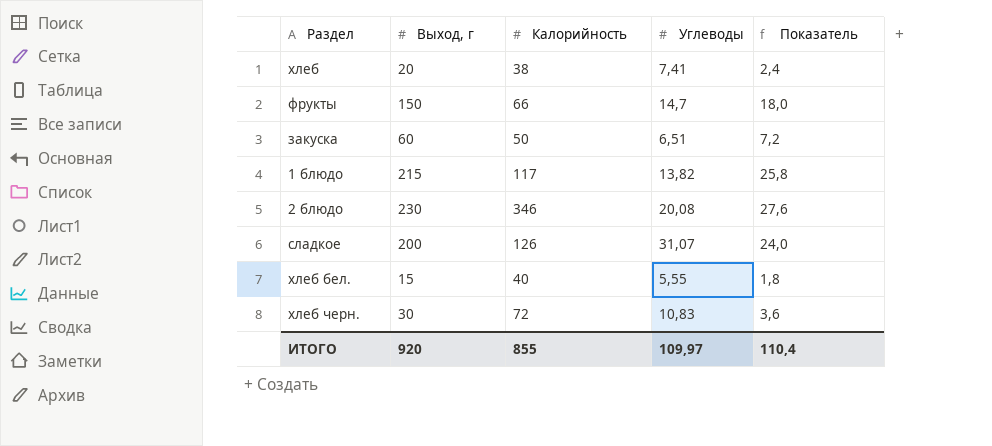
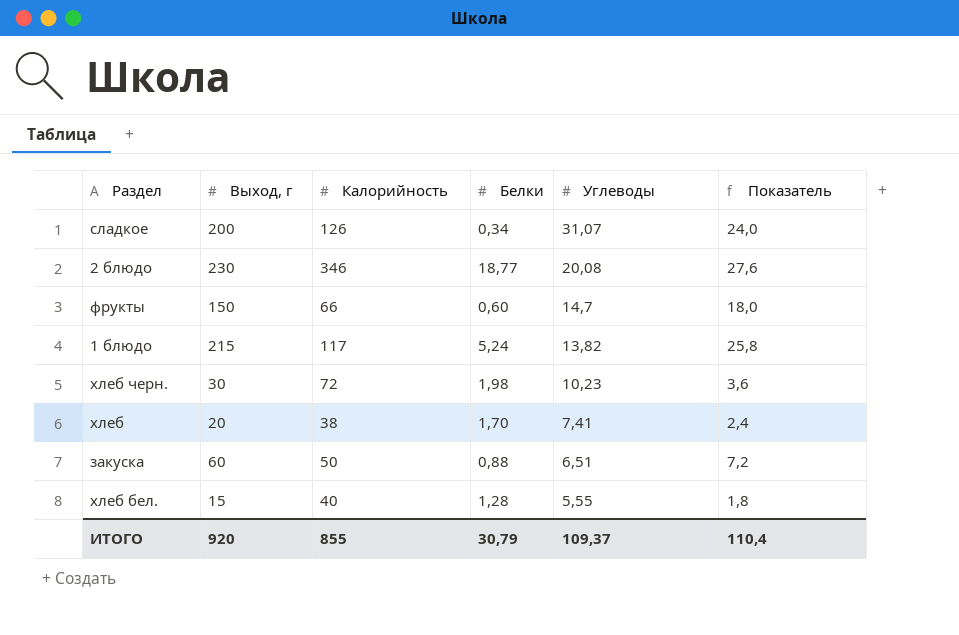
row order: none -> Углеводы descending
column Белки | position: none -> 4
хлеб черн. | Углеводы: 10,83 -> 10,23
ИТОГО | Углеводы: 109,97 -> 109,37

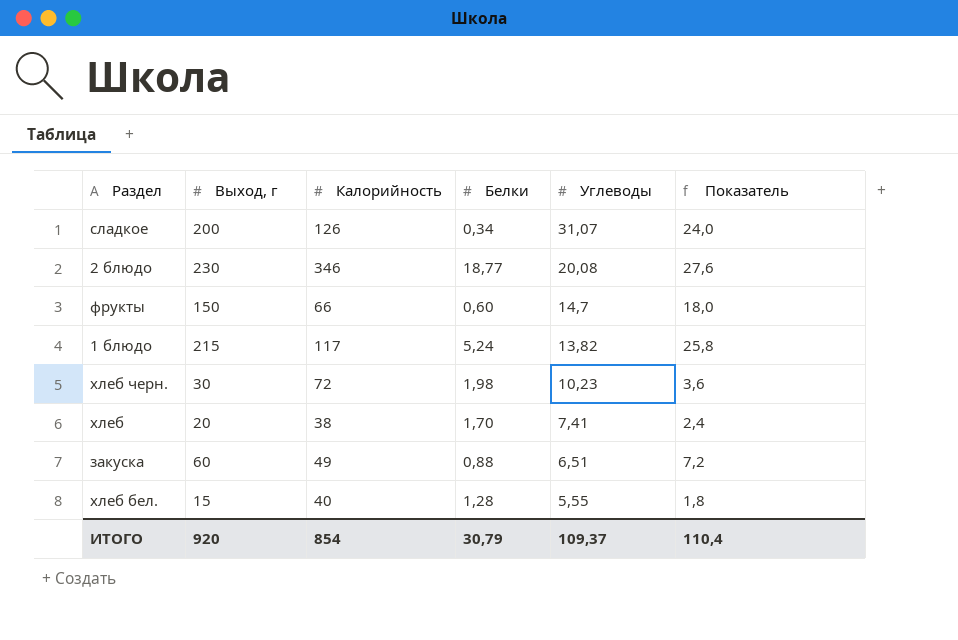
закуска | Калорийность: 50 -> 49
ИТОГО | Калорийность: 855 -> 854

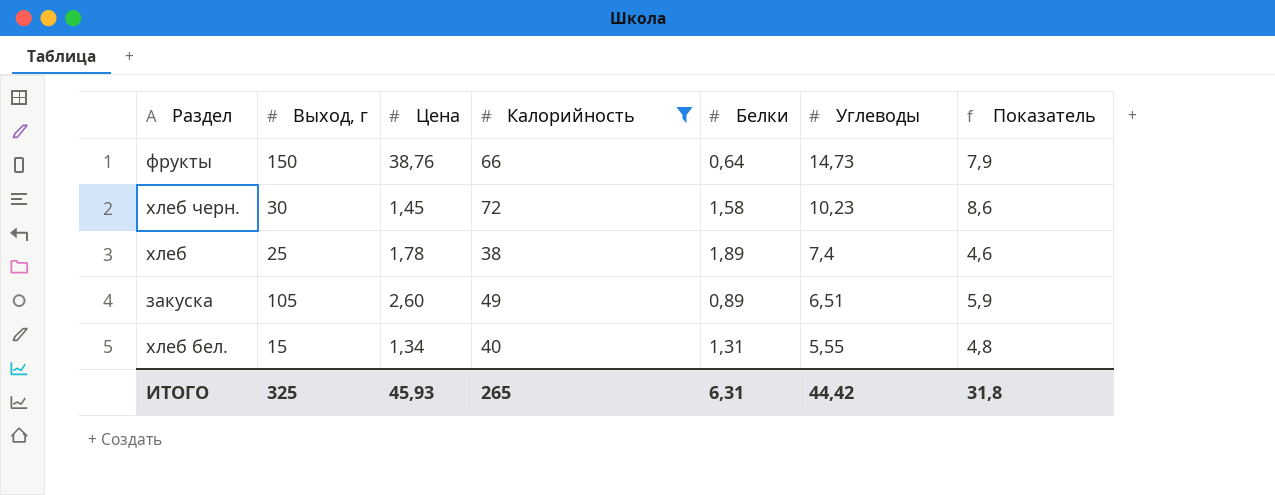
filter: none -> Калорийность <= 72
column Цена | position: none -> 3
column Показатель | formula: [Выход, г] * 0,12 -> [Калорийность] * 0,12
фрукты | Белки: 0,60 -> 0,64
фрукты | Углеводы: 14,7 -> 14,73
хлеб черн. | Белки: 1,98 -> 1,58
хлеб | Выход, г: 20 -> 25
хлеб | Белки: 1,70 -> 1,89
хлеб | Углеводы: 7,41 -> 7,4
закуска | Выход, г: 60 -> 105
закуска | Белки: 0,88 -> 0,89
хлеб бел. | Белки: 1,28 -> 1,31
ИТОГО | Выход, г: 920 -> 325
ИТОГО | Калорийность: 854 -> 265
ИТОГО | Белки: 30,79 -> 6,31
ИТОГО | Углеводы: 109,37 -> 44,42
ИТОГО | Показатель: 110,4 -> 31,8

